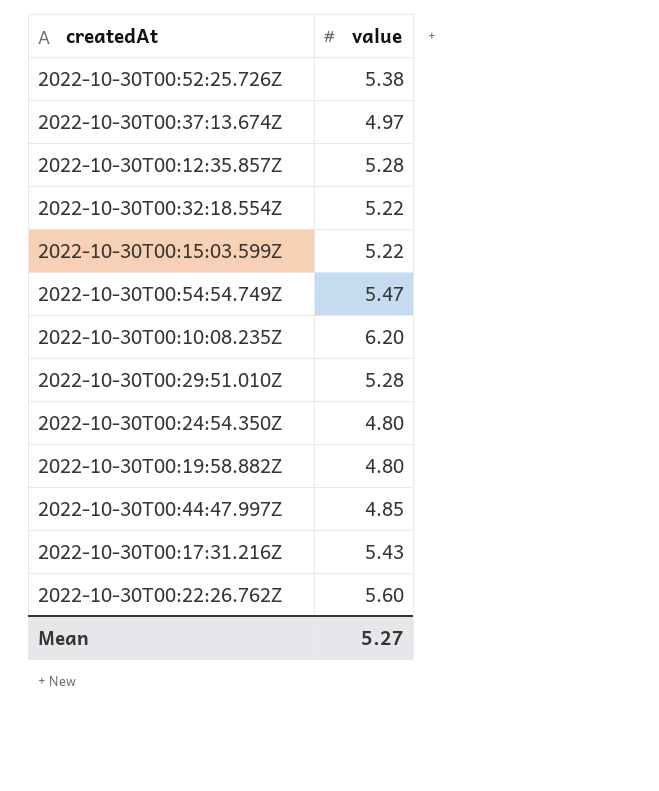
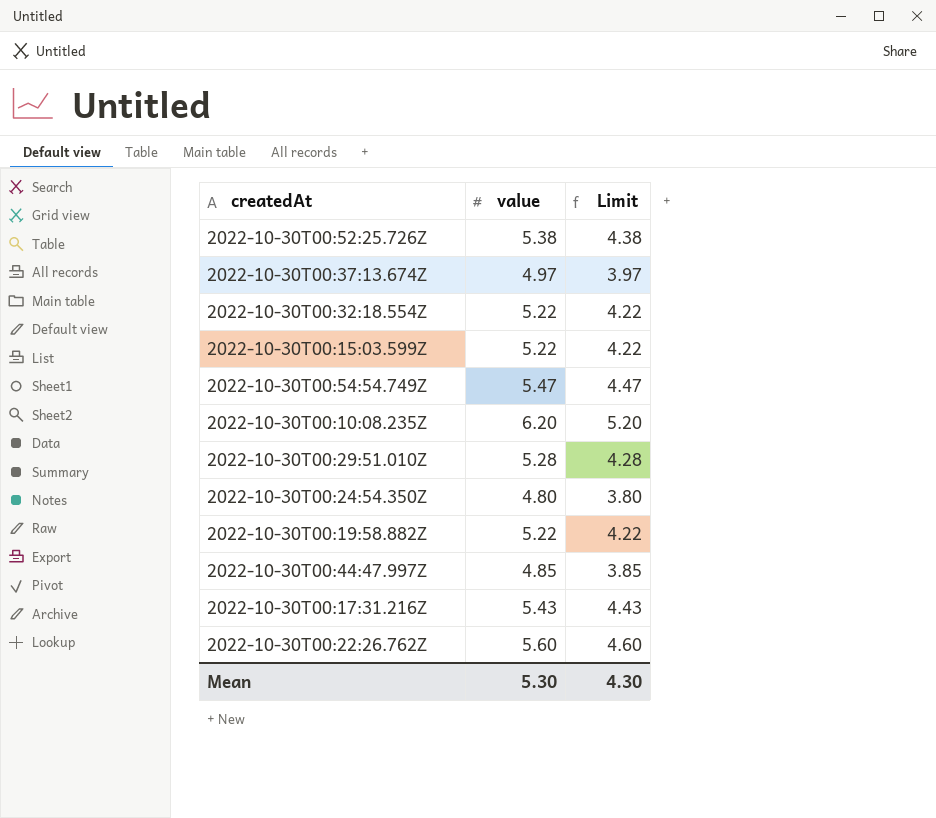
column Limit | formula: none -> [value] - 1
row 2022-10-30T00:12:35.857Z: 5.28 -> none
2022-10-30T00:19:58.882Z | value: 4.80 -> 5.22
Mean | value: 5.27 -> 5.30

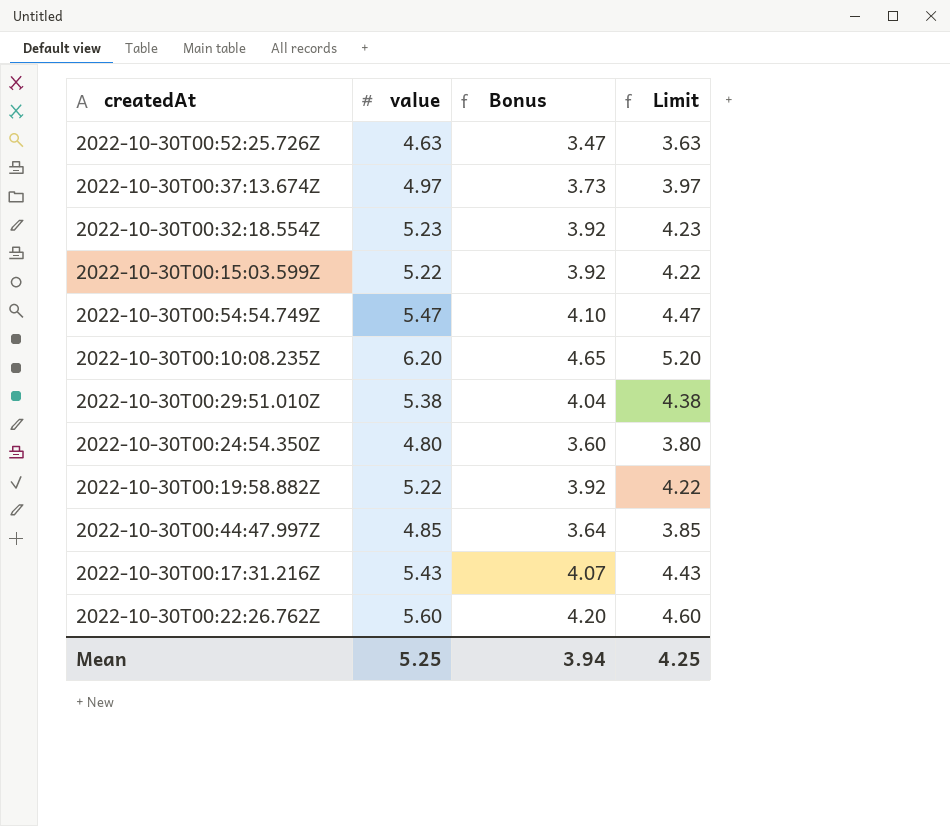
column Bonus | formula: none -> [value] * 0.75
2022-10-30T00:52:25.726Z | value: 5.38 -> 4.63
2022-10-30T00:52:25.726Z | Limit: 4.38 -> 3.63
2022-10-30T00:32:18.554Z | value: 5.22 -> 5.23
2022-10-30T00:32:18.554Z | Limit: 4.22 -> 4.23
2022-10-30T00:29:51.010Z | value: 5.28 -> 5.38
2022-10-30T00:29:51.010Z | Limit: 4.28 -> 4.38
Mean | value: 5.30 -> 5.25
Mean | Limit: 4.30 -> 4.25

